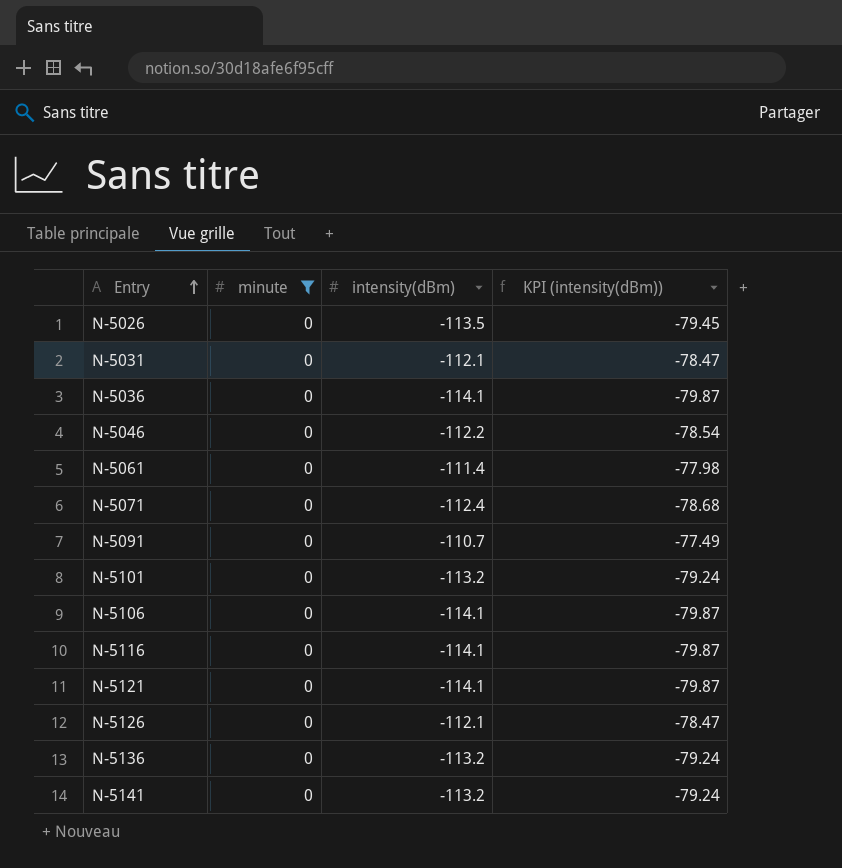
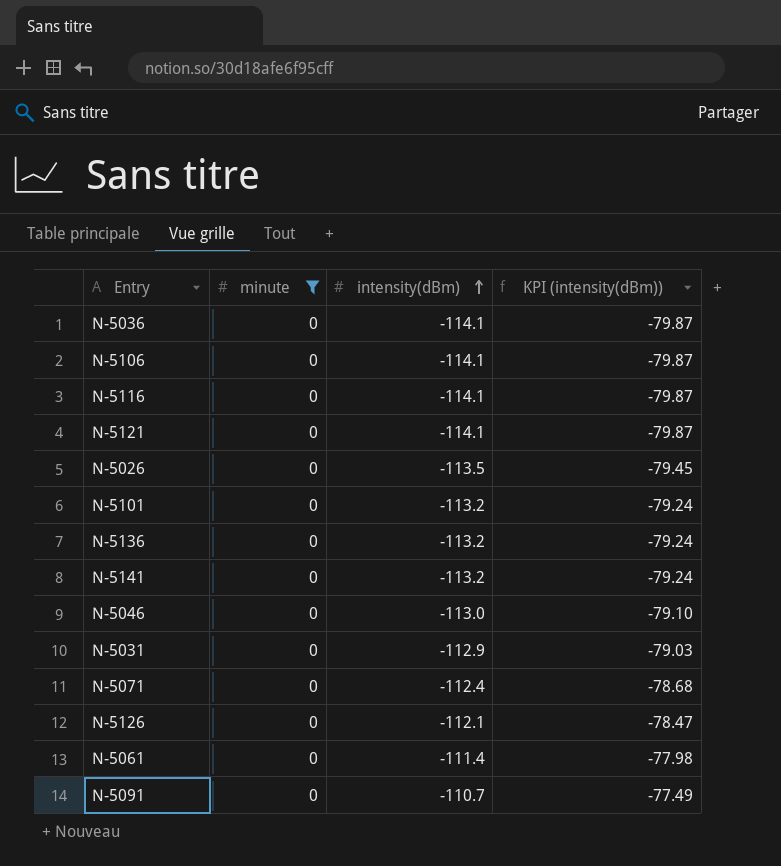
row order: Entry ascending -> intensity(dBm) ascending
N-5046 | intensity(dBm): -112.2 -> -113.0
N-5046 | KPI (intensity(dBm)): -78.54 -> -79.10
N-5031 | intensity(dBm): -112.1 -> -112.9
N-5031 | KPI (intensity(dBm)): -78.47 -> -79.03

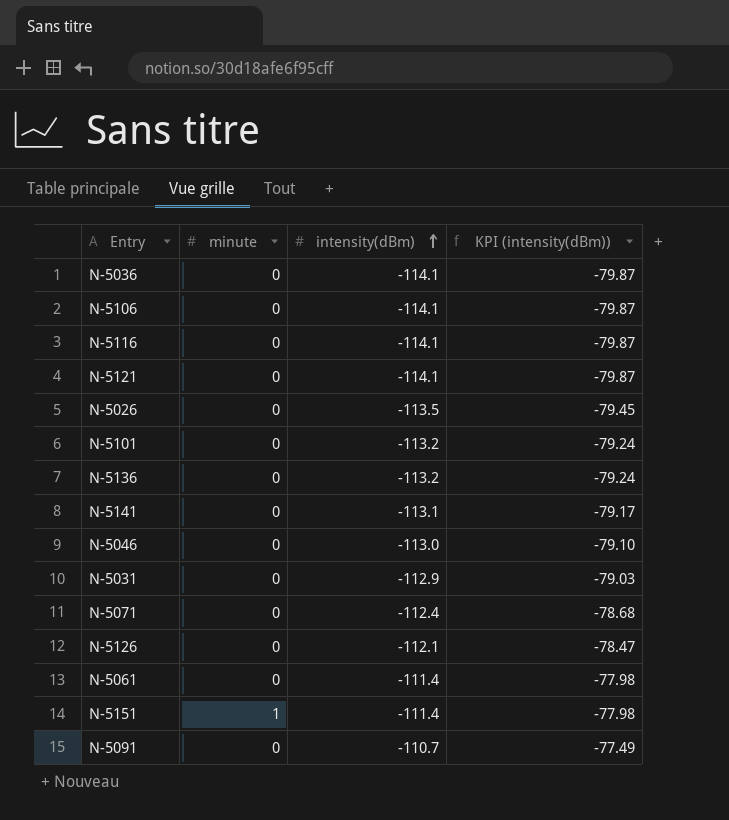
filter: minute = 0 -> none
N-5141 | intensity(dBm): -113.2 -> -113.1
N-5141 | KPI (intensity(dBm)): -79.24 -> -79.17

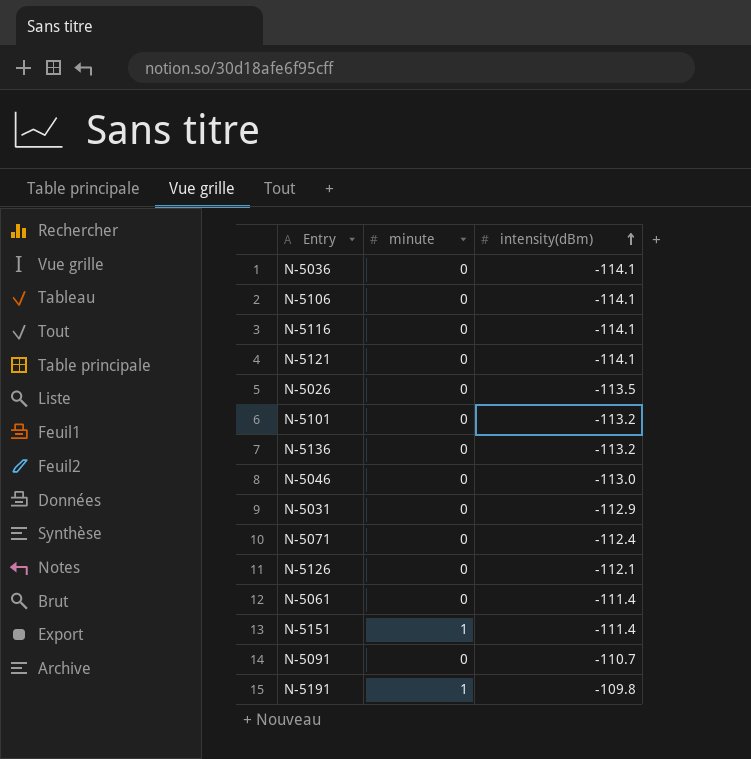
column KPI (intensity(dBm)) | formula: [intensity(dBm)] * 0.7 -> none
row N-5141: 0 | -113.1 | -79.17 -> none
row N-5191: none -> 1 | -109.8

